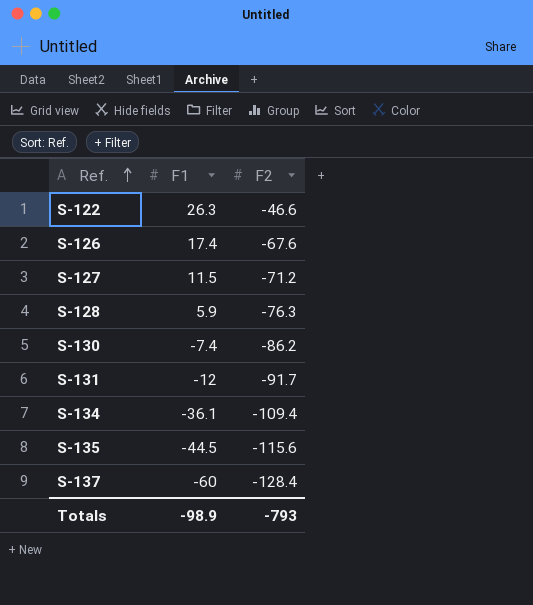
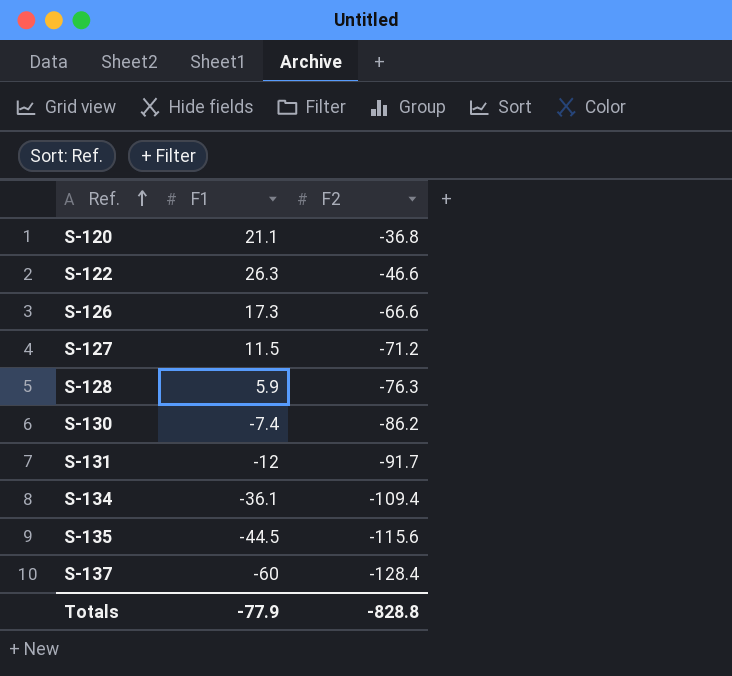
row S-120: none -> 21.1 | -36.8
S-126 | F1: 17.4 -> 17.3
S-126 | F2: -67.6 -> -66.6
Totals | F1: -98.9 -> -77.9
Totals | F2: -793 -> -828.8

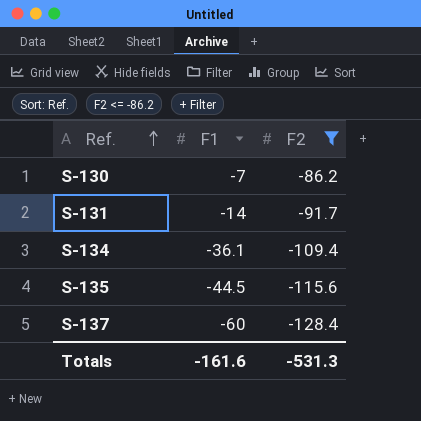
filter: none -> F2 <= -86.2
S-130 | F1: -7.4 -> -7
S-131 | F1: -12 -> -14
Totals | F1: -77.9 -> -161.6
Totals | F2: -828.8 -> -531.3

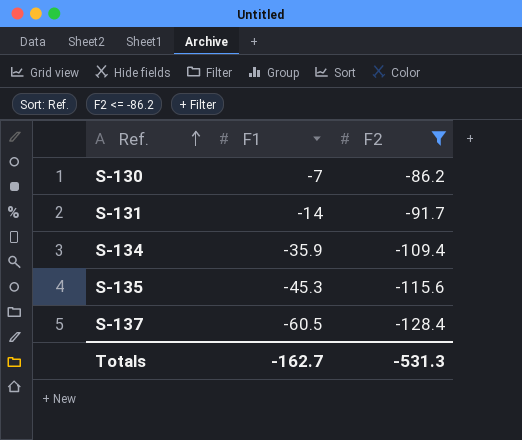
S-134 | F1: -36.1 -> -35.9
S-135 | F1: -44.5 -> -45.3
S-137 | F1: -60 -> -60.5
Totals | F1: -161.6 -> -162.7

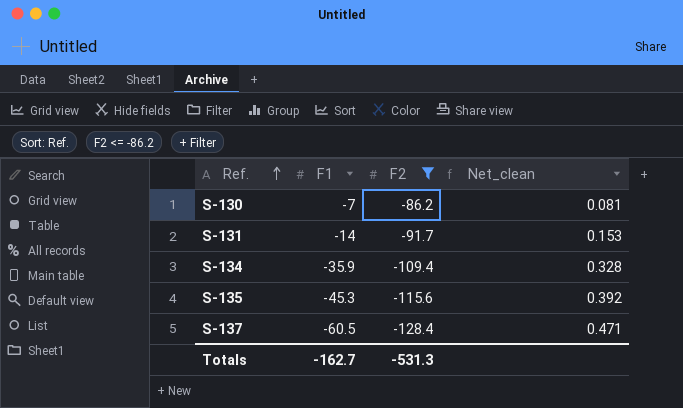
column Net_clean | formula: none -> [F1] / [F2]

